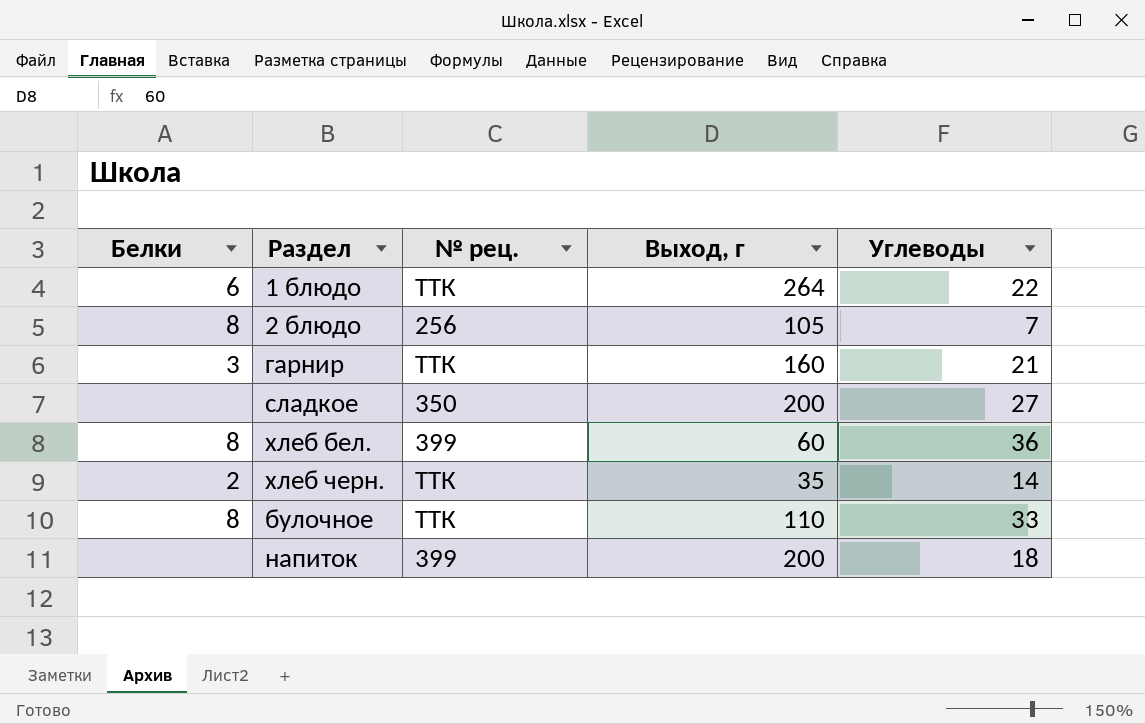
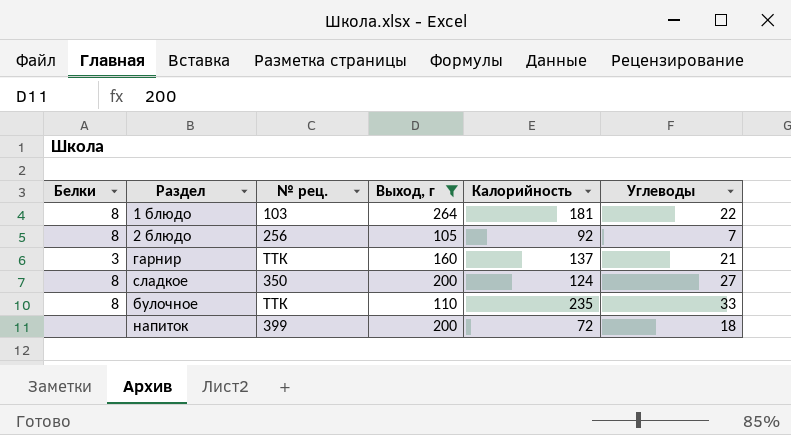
filter: none -> Выход, г >= 105
column Калорийность | position: none -> 5
1 блюдо | Белки: 6 -> 8
1 блюдо | № рец.: ТТК -> 103
сладкое | Белки: none -> 8

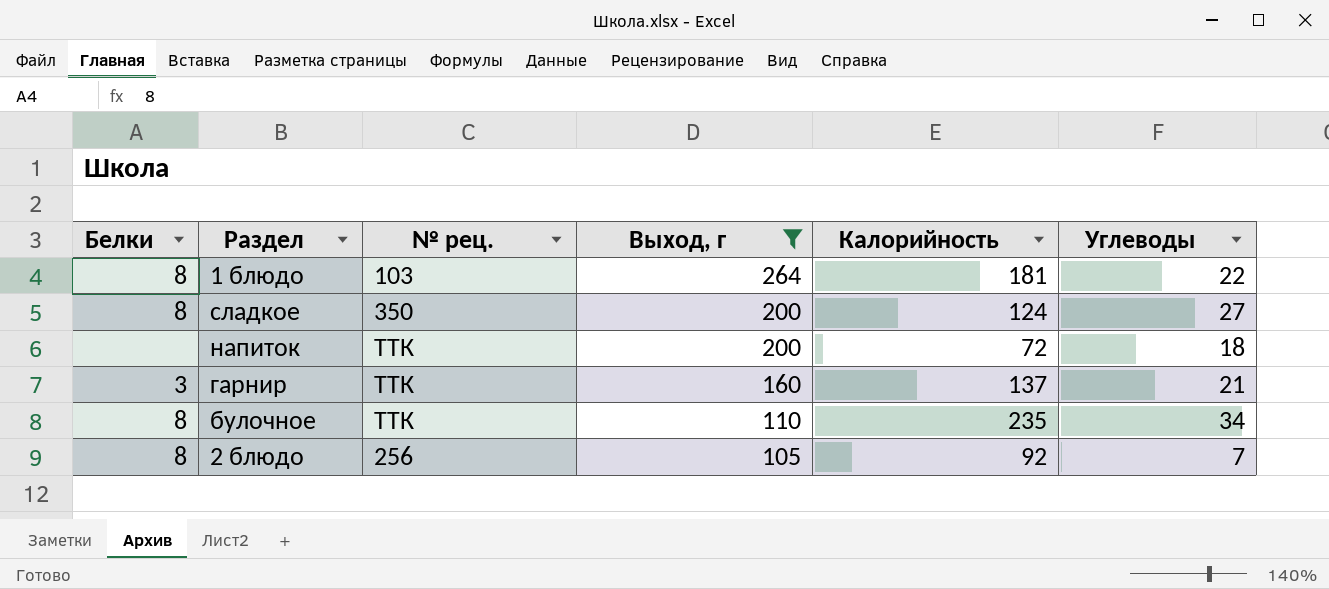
row order: none -> Выход, г descending
напиток | № рец.: 399 -> ТТК
булочное | Углеводы: 33 -> 34

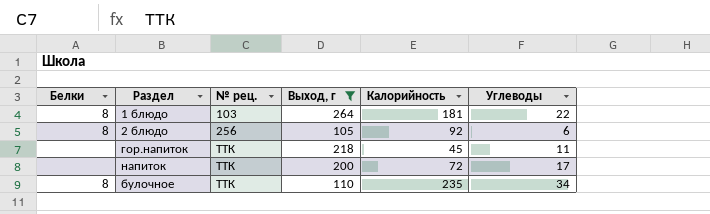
row order: Выход, г descending -> № рец. ascending
row сладкое: 8 | 350 | 200 | 124 | 27 -> none
row гарнир: 3 | ТТК | 160 | 137 | 21 -> none
2 блюдо | Углеводы: 7 -> 6
row гор.напиток: none -> none | ТТК | 218 | 45 | 11
напиток | Углеводы: 18 -> 17

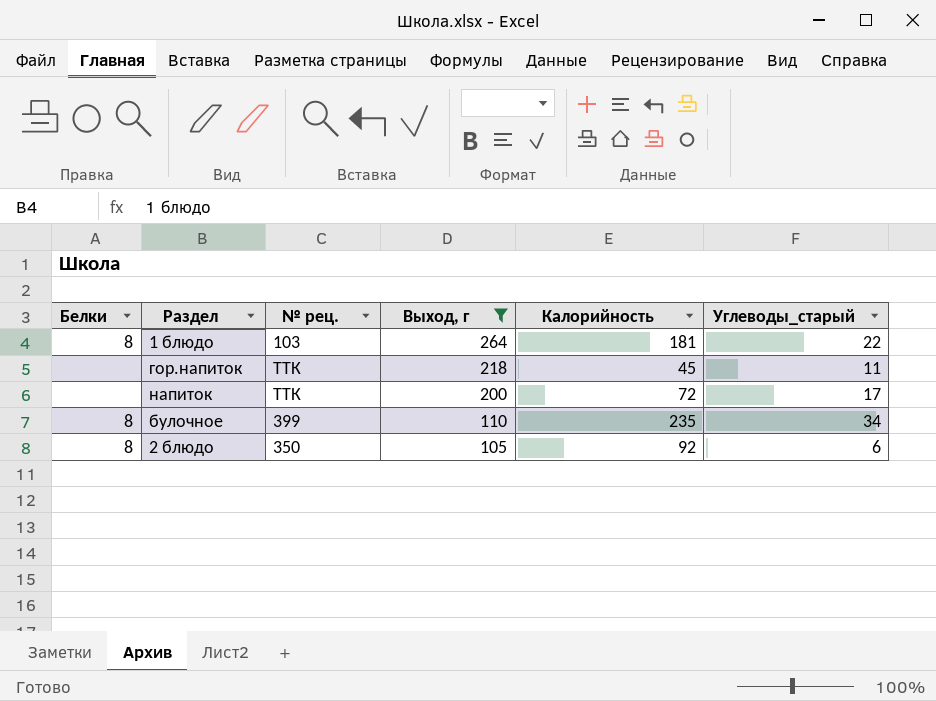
row order: № рец. ascending -> Выход, г descending
column name: Углеводы -> Углеводы_старый
булочное | № рец.: ТТК -> 399
2 блюдо | № рец.: 256 -> 350

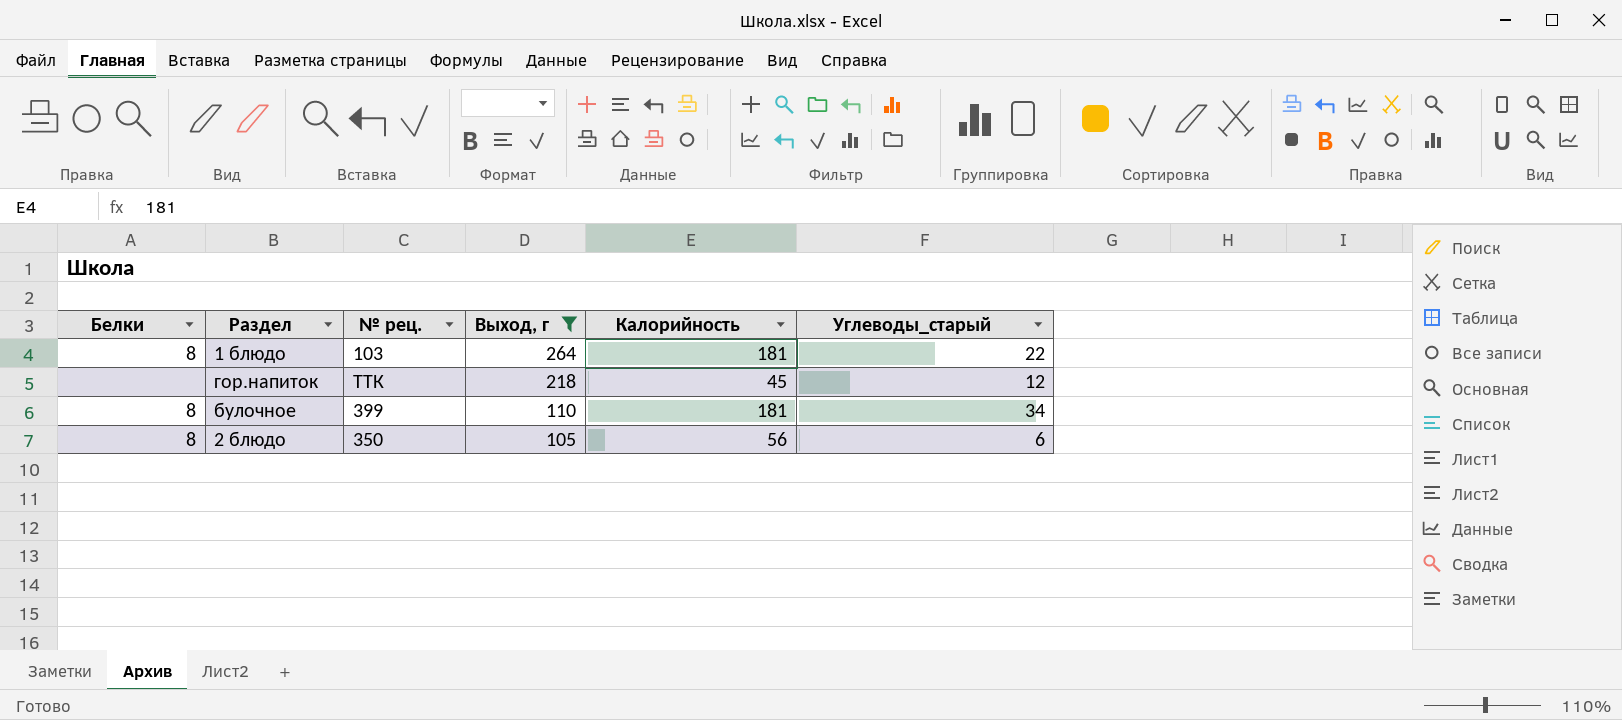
row напиток: none | ТТК | 200 | 72 | 17 -> none
гор.напиток | Углеводы_старый: 11 -> 12
булочное | Калорийность: 235 -> 181
2 блюдо | Калорийность: 92 -> 56

